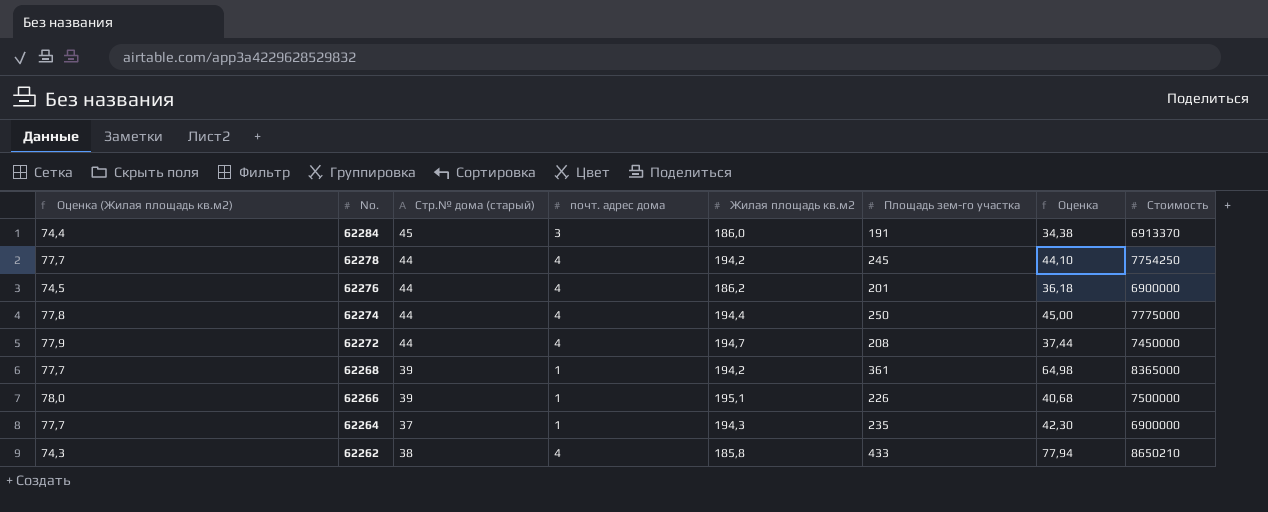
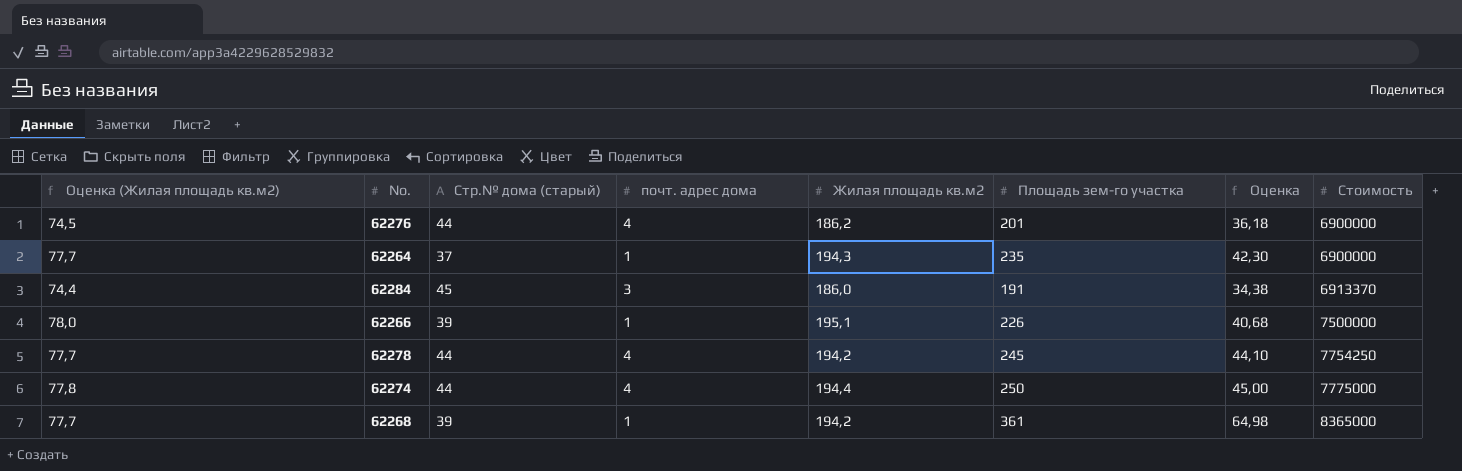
row order: No. descending -> Стоимость ascending
row 62272: 77,9 | 44 | 4 | 194,7 | 208 | 37,44 | 7450000 -> none
row 62262: 74,3 | 38 | 4 | 185,8 | 433 | 77,94 | 8650210 -> none

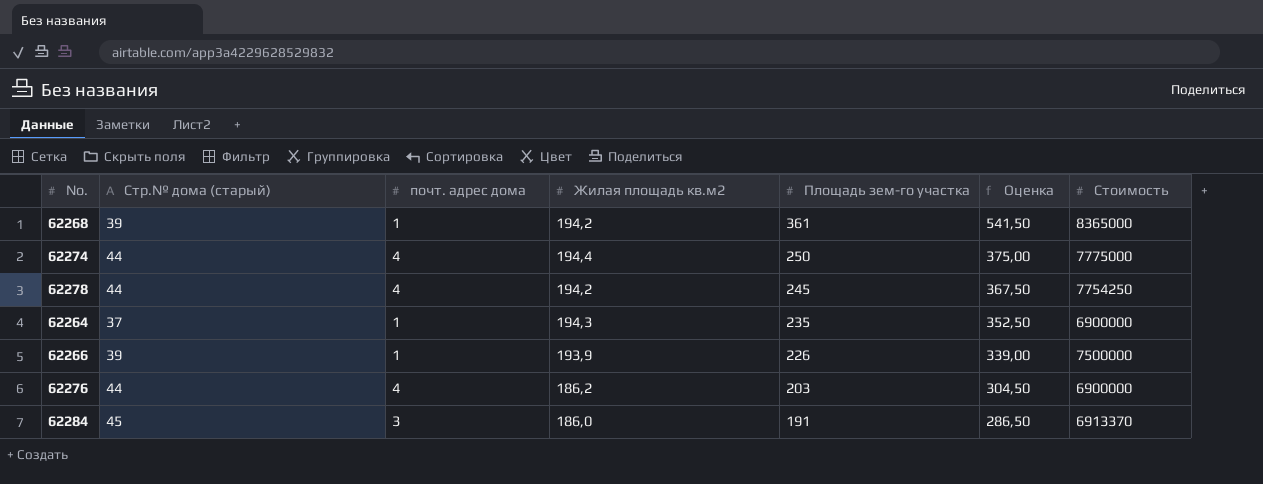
row order: Стоимость ascending -> Площадь зем-го участка descending
column Оценка (Жилая площадь кв.м2) | formula: [Жилая площадь кв.м2] * 0,4 -> none
column Оценка | formula: [Площадь зем-го участка] * 0,18 -> [Площадь зем-го участка] * 1,5
62266 | Жилая площадь кв.м2: 195,1 -> 193,9
62276 | Площадь зем-го участка: 201 -> 203

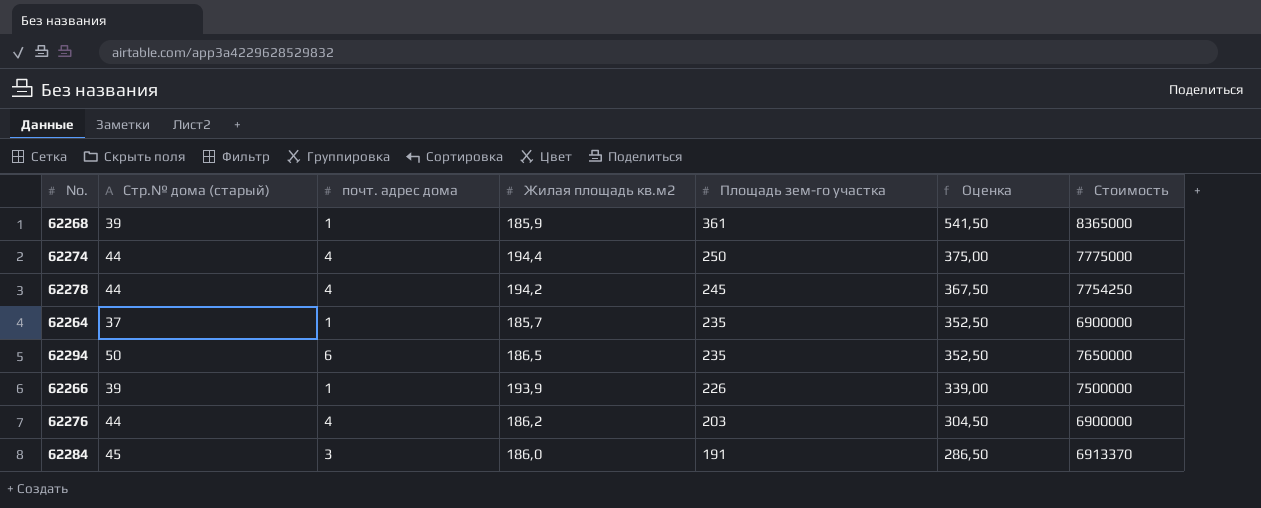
62268 | Жилая площадь кв.м2: 194,2 -> 185,9
62264 | Жилая площадь кв.м2: 194,3 -> 185,7
row 62294: none -> 50 | 6 | 186,5 | 235 | 352,50 | 7650000

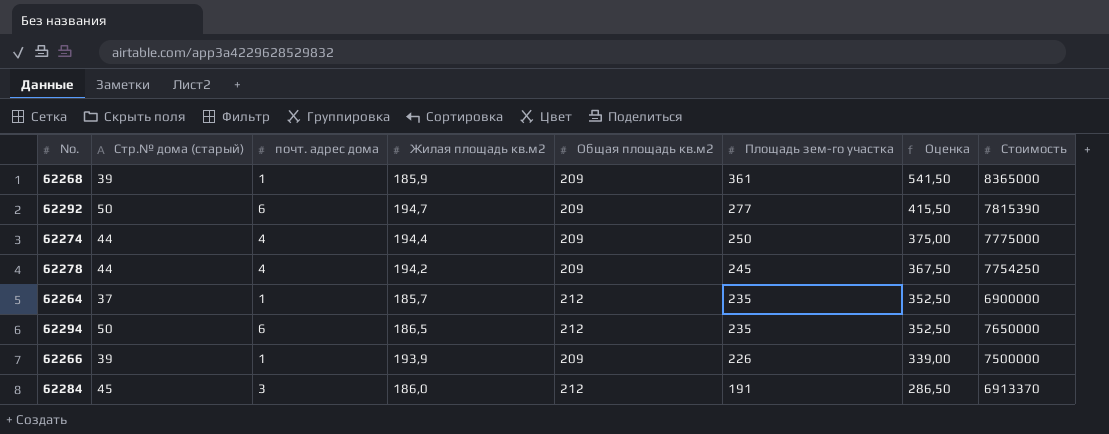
column Общая площадь кв.м2 | position: none -> 5
row 62276: 44 | 4 | 186,2 | 203 | 304,50 | 6900000 -> none
row 62292: none -> 50 | 6 | 194,7 | 209 | 277 | 415,50 | 7815390

